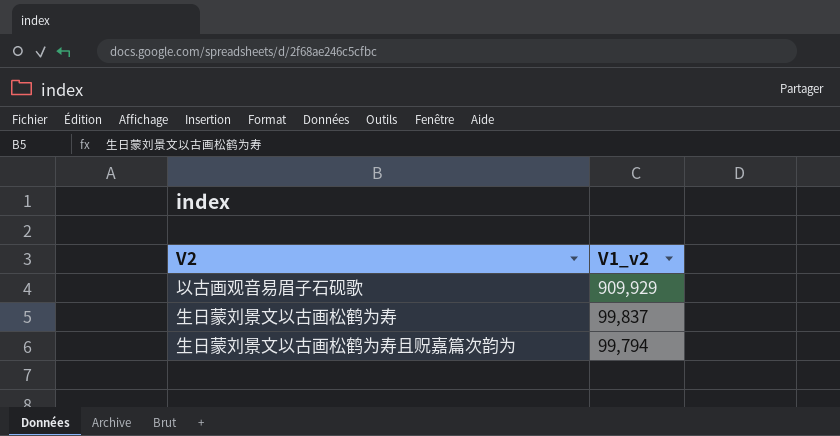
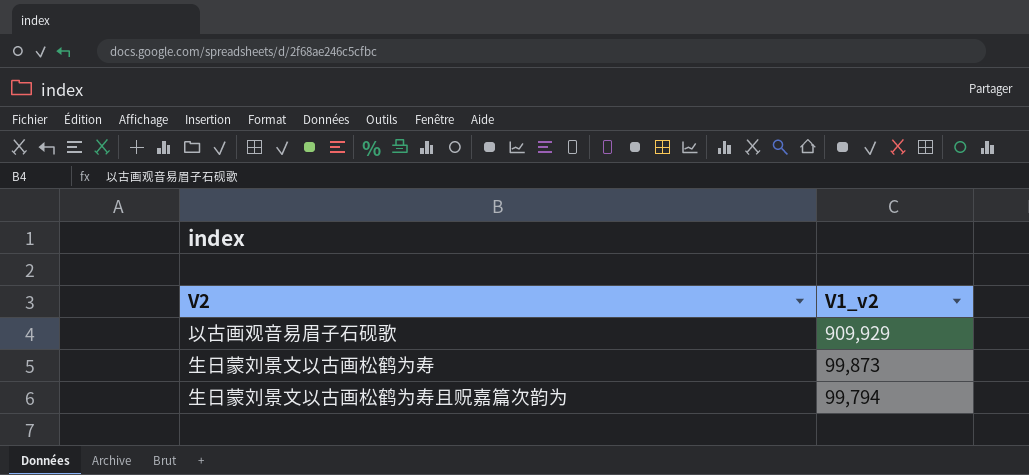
生日蒙刘景文以古画松鹤为寿 | V1_v2: 99,837 -> 99,873

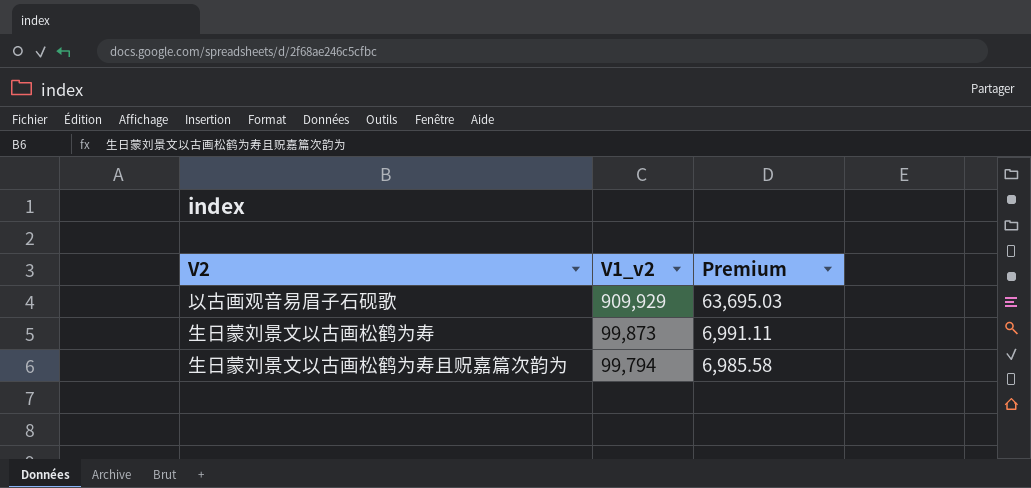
column Premium | formula: none -> [V1_v2] * 0.07

